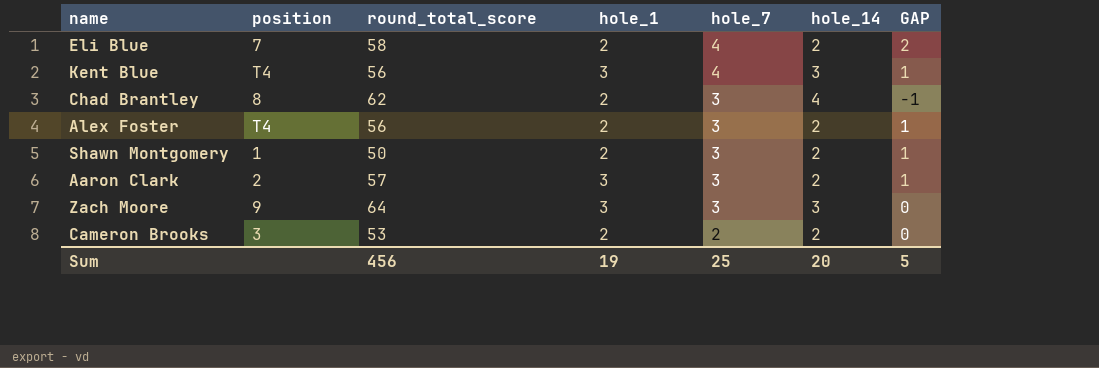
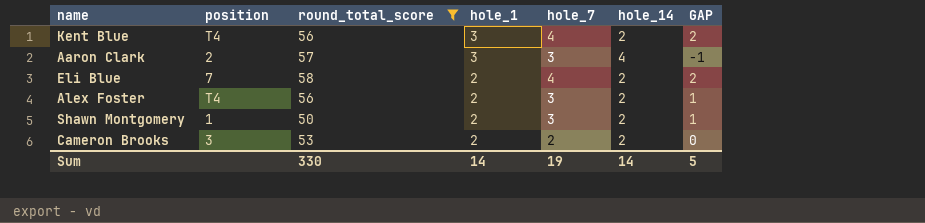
filter: none -> round_total_score <= 58
row order: hole_7 descending -> hole_1 descending
Kent Blue | hole_14: 3 -> 2
Kent Blue | GAP: 1 -> 2
Aaron Clark | hole_14: 2 -> 4
Aaron Clark | GAP: 1 -> -1
Sum | round_total_score: 456 -> 330
Sum | hole_1: 19 -> 14
Sum | hole_7: 25 -> 19
Sum | hole_14: 20 -> 14

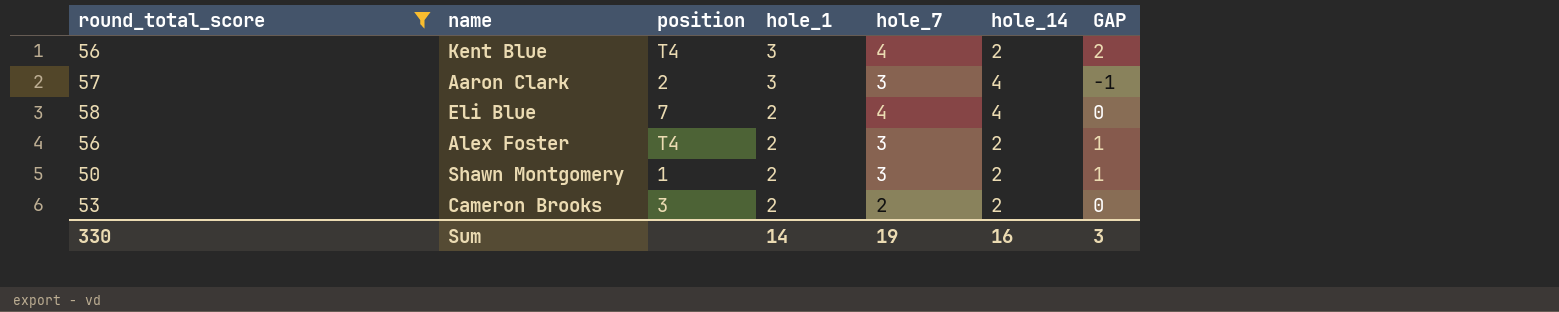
column round_total_score | position: 3 -> 1
Eli Blue | hole_14: 2 -> 4
Eli Blue | GAP: 2 -> 0
Sum | hole_14: 14 -> 16
Sum | GAP: 5 -> 3

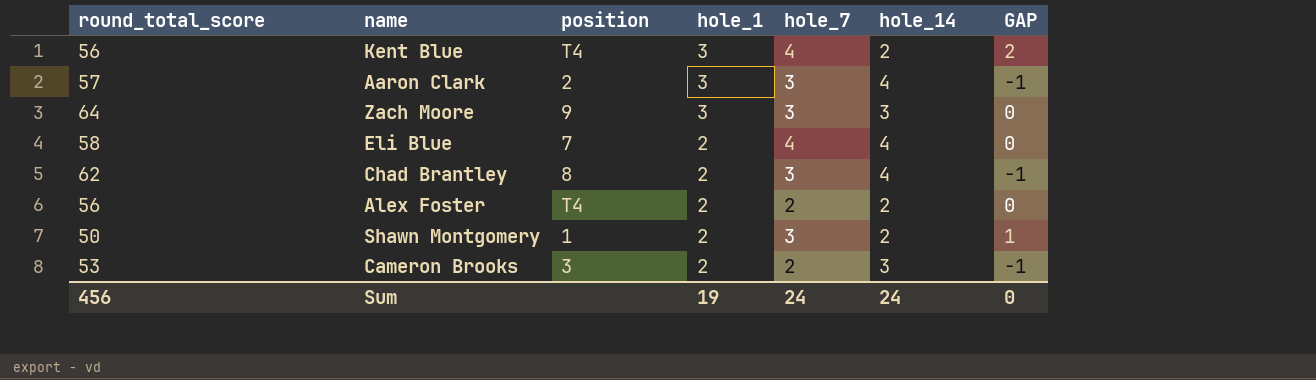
filter: round_total_score <= 58 -> none
Alex Foster | hole_7: 3 -> 2
Alex Foster | GAP: 1 -> 0
Cameron Brooks | hole_14: 2 -> 3
Cameron Brooks | GAP: 0 -> -1
Sum | round_total_score: 330 -> 456
Sum | hole_1: 14 -> 19
Sum | hole_7: 19 -> 24
Sum | hole_14: 16 -> 24
Sum | GAP: 3 -> 0

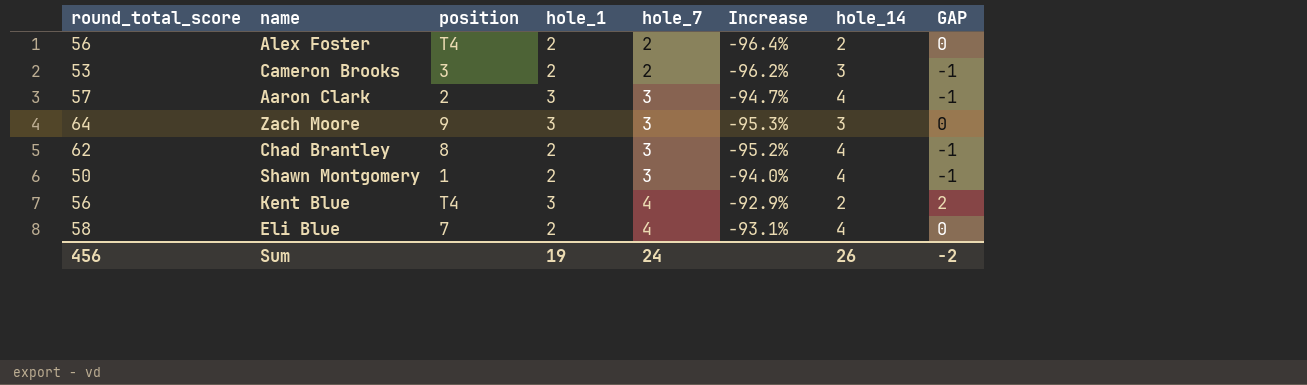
row order: hole_1 descending -> hole_7 ascending
column Increase | formula: none -> ([hole_7] - [round_total_score]) / [round_total_score]
Shawn Montgomery | hole_14: 2 -> 4
Shawn Montgomery | GAP: 1 -> -1
Sum | hole_14: 24 -> 26
Sum | GAP: 0 -> -2

